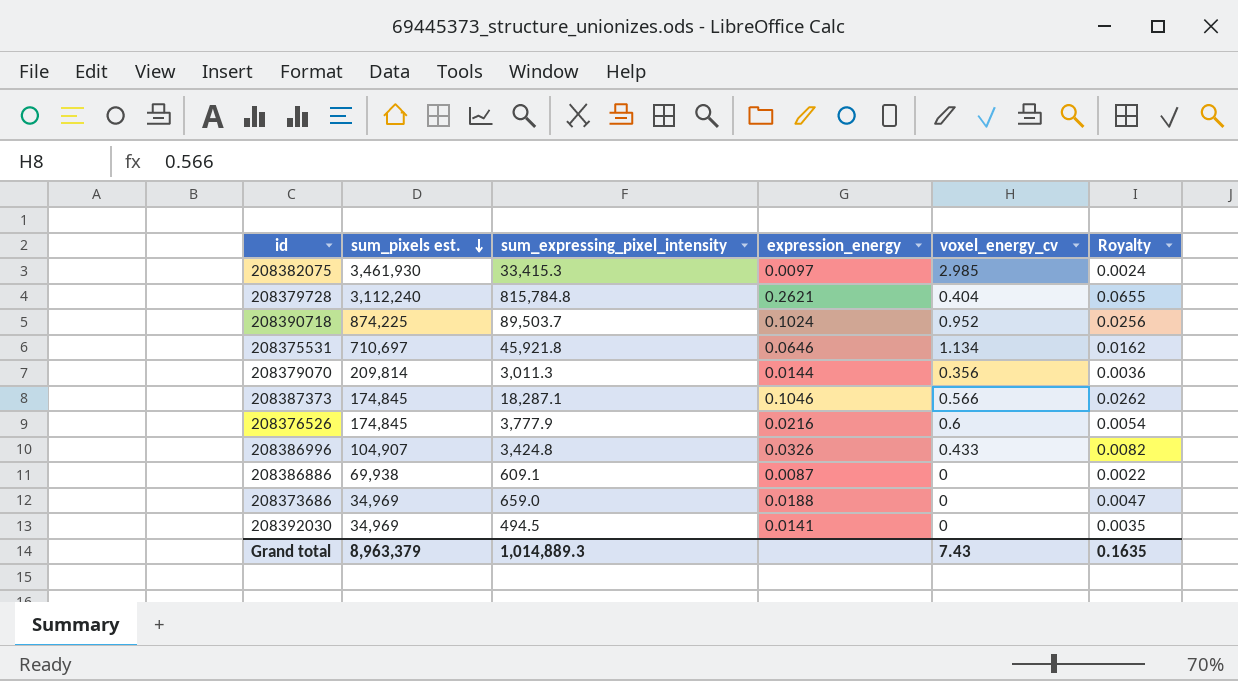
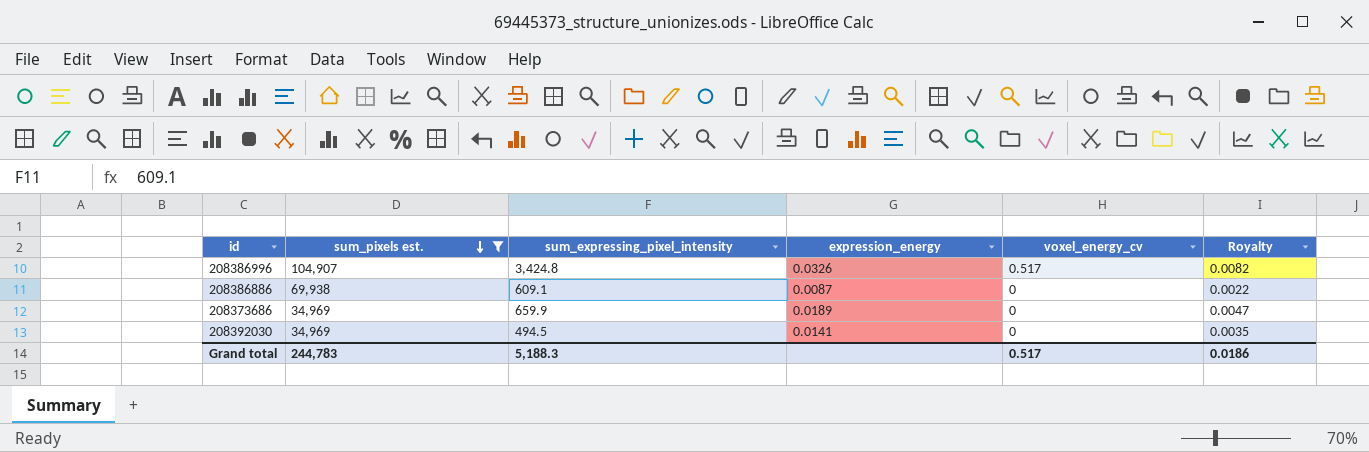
filter: none -> sum_pixels est. <= 104,907
208386996 | voxel_energy_cv: 0.433 -> 0.517
208373686 | sum_expressing_pixel_intensity: 659.0 -> 659.9
208373686 | expression_energy: 0.0188 -> 0.0189
Grand total | sum_pixels est.: 8,963,379 -> 244,783
Grand total | sum_expressing_pixel_intensity: 1,014,889.3 -> 5,188.3
Grand total | voxel_energy_cv: 7.43 -> 0.517
Grand total | Royalty: 0.1635 -> 0.0186

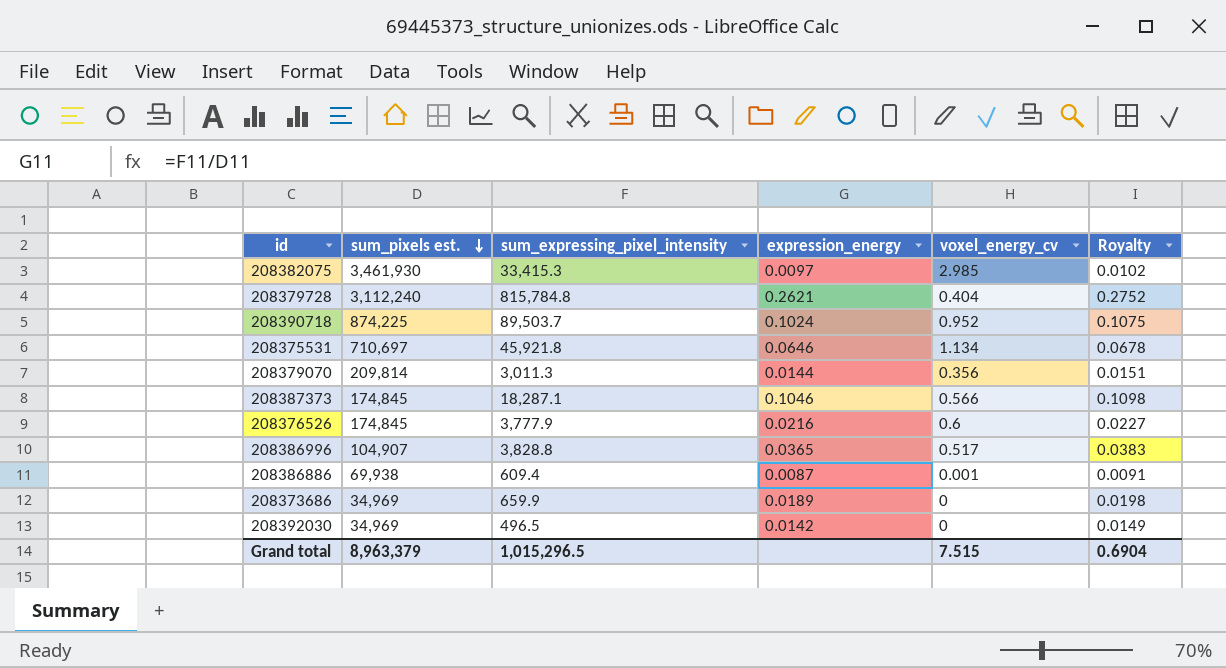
filter: sum_pixels est. <= 104,907 -> none
column Royalty | formula: [expression_energy] * 0.25 -> [expression_energy] * 1.05
208386996 | sum_expressing_pixel_intensity: 3,424.8 -> 3,828.8
208386996 | expression_energy: 0.0326 -> 0.0365
208386886 | sum_expressing_pixel_intensity: 609.1 -> 609.4
208386886 | voxel_energy_cv: 0 -> 0.001
208392030 | sum_expressing_pixel_intensity: 494.5 -> 496.5
208392030 | expression_energy: 0.0141 -> 0.0142
Grand total | sum_pixels est.: 244,783 -> 8,963,379
Grand total | sum_expressing_pixel_intensity: 5,188.3 -> 1,015,296.5
Grand total | voxel_energy_cv: 0.517 -> 7.515
Grand total | Royalty: 0.0186 -> 0.6904

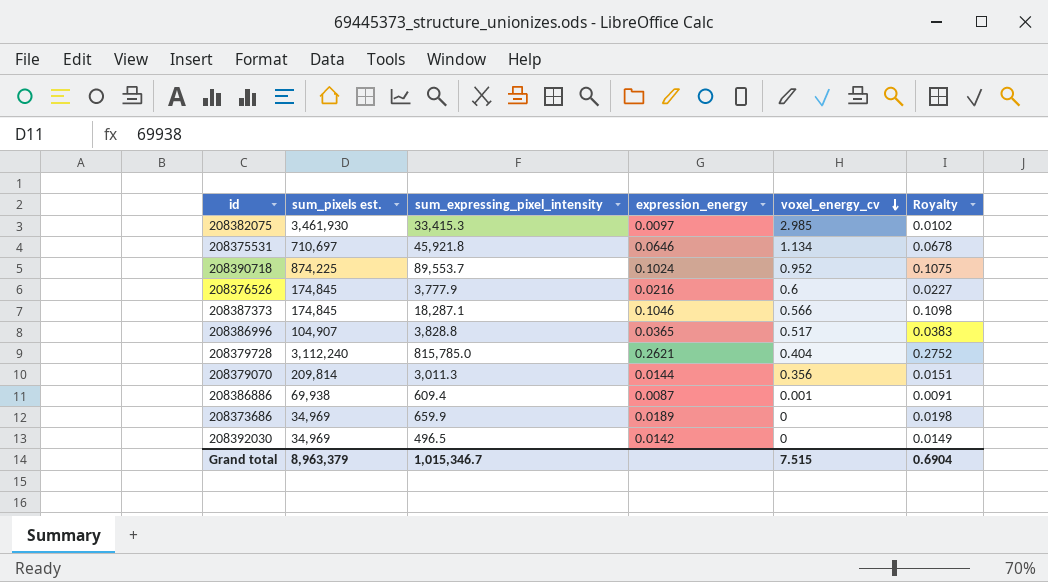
row order: sum_pixels est. descending -> voxel_energy_cv descending
208390718 | sum_expressing_pixel_intensity: 89,503.7 -> 89,553.7
208379728 | sum_expressing_pixel_intensity: 815,784.8 -> 815,785.0
Grand total | sum_expressing_pixel_intensity: 1,015,296.5 -> 1,015,346.7

